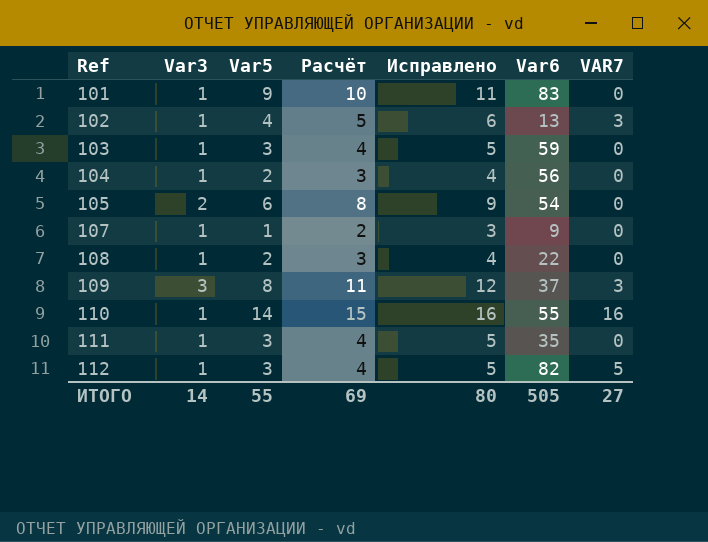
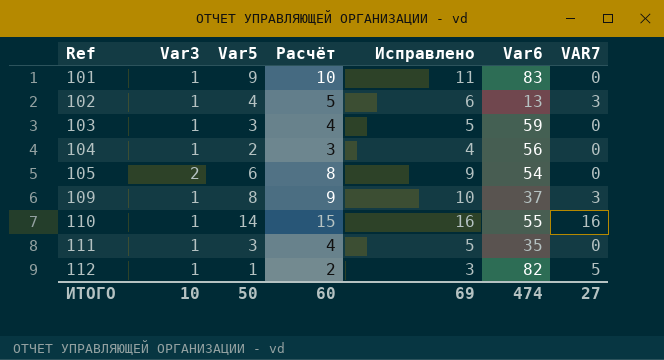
row 107: 1 | 1 | 2 | 3 | 9 | 0 -> none
row 108: 1 | 2 | 3 | 4 | 22 | 0 -> none
109 | Var3: 3 -> 1
109 | Расчёт: 11 -> 9
109 | Исправлено: 12 -> 10
112 | Var5: 3 -> 1
112 | Расчёт: 4 -> 2
112 | Исправлено: 5 -> 3
ИТОГО | Var3: 14 -> 10
ИТОГО | Var5: 55 -> 50
ИТОГО | Расчёт: 69 -> 60
ИТОГО | Исправлено: 80 -> 69
ИТОГО | Var6: 505 -> 474

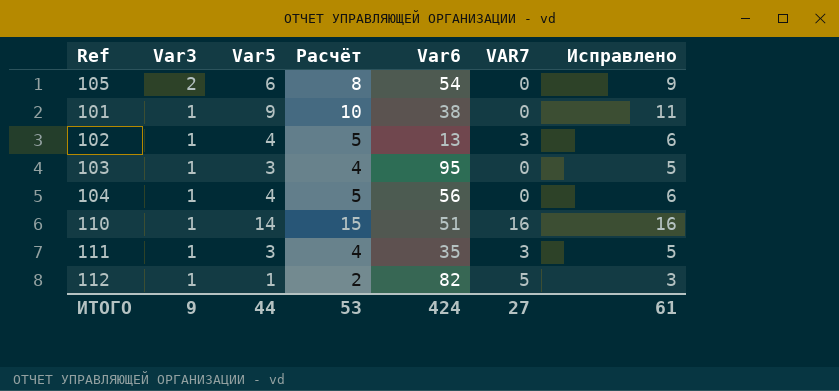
row order: Ref ascending -> Var3 descending
column Исправлено | position: 5 -> 7
row 109: 1 | 8 | 9 | 10 | 37 | 3 -> none
101 | Var6: 83 -> 38
103 | Var6: 59 -> 95
104 | Var5: 2 -> 4
104 | Расчёт: 3 -> 5
104 | Исправлено: 4 -> 6
110 | Var6: 55 -> 51
111 | VAR7: 0 -> 3
ИТОГО | Var3: 10 -> 9
ИТОГО | Var5: 50 -> 44
ИТОГО | Расчёт: 60 -> 53
ИТОГО | Var6: 474 -> 424
ИТОГО | Исправлено: 69 -> 61

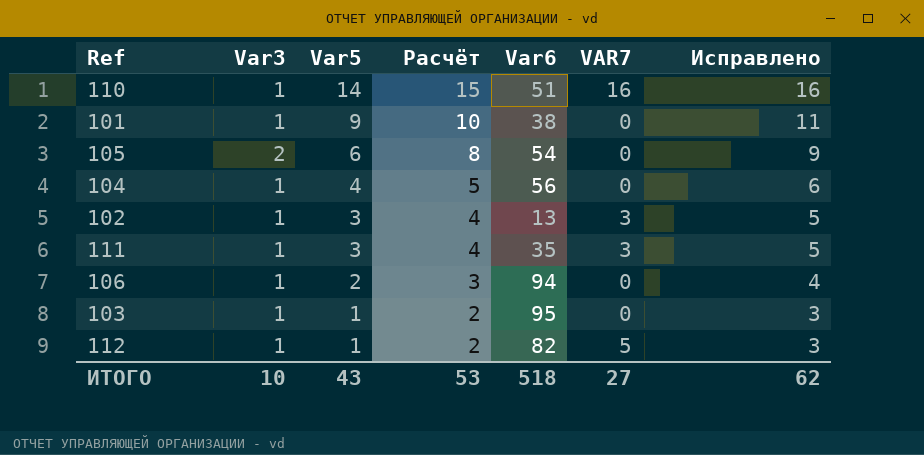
row order: Var3 descending -> Var5 descending
102 | Var5: 4 -> 3
102 | Расчёт: 5 -> 4
102 | Исправлено: 6 -> 5
row 106: none -> 1 | 2 | 3 | 94 | 0 | 4
103 | Var5: 3 -> 1
103 | Расчёт: 4 -> 2
103 | Исправлено: 5 -> 3
ИТОГО | Var3: 9 -> 10
ИТОГО | Var5: 44 -> 43
ИТОГО | Var6: 424 -> 518
ИТОГО | Исправлено: 61 -> 62

